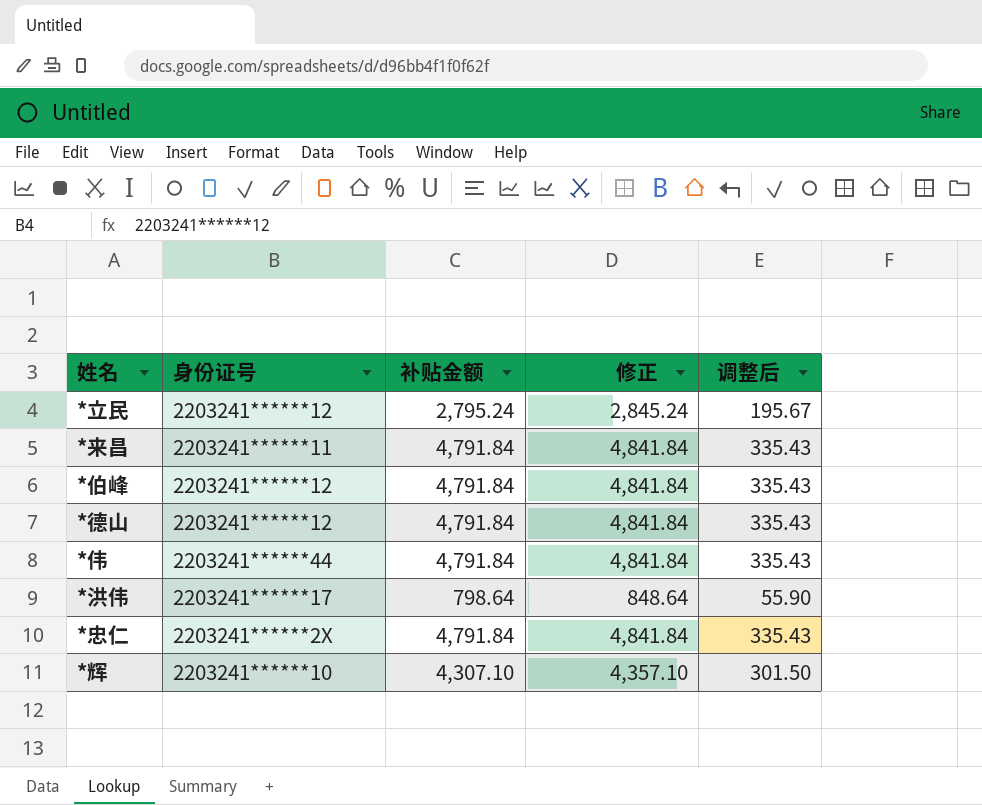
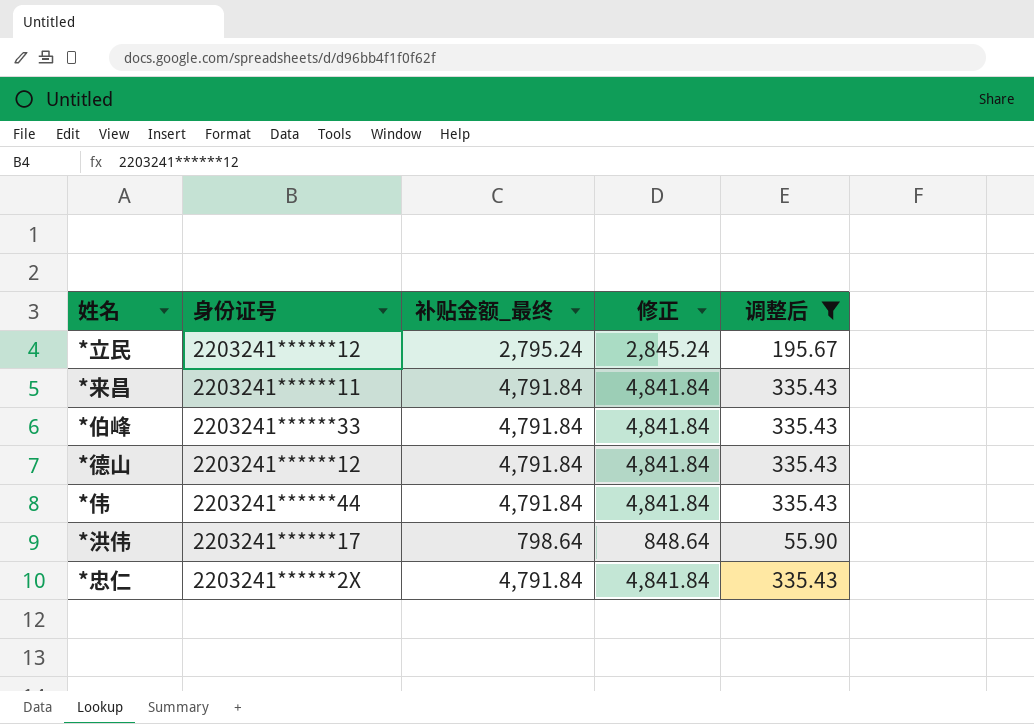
filter: none -> 调整后 != 301.50
column name: 补贴金额 -> 补贴金额_最终
*伯峰 | 身份证号: 2203241******12 -> 2203241******33

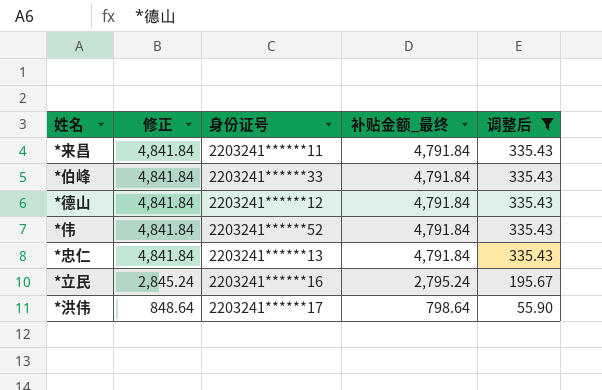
row order: none -> 修正 descending
column 修正 | position: 4 -> 2
*伟 | 身份证号: 2203241******44 -> 2203241******52
*忠仁 | 身份证号: 2203241******2X -> 2203241******13
*立民 | 身份证号: 2203241******12 -> 2203241******16

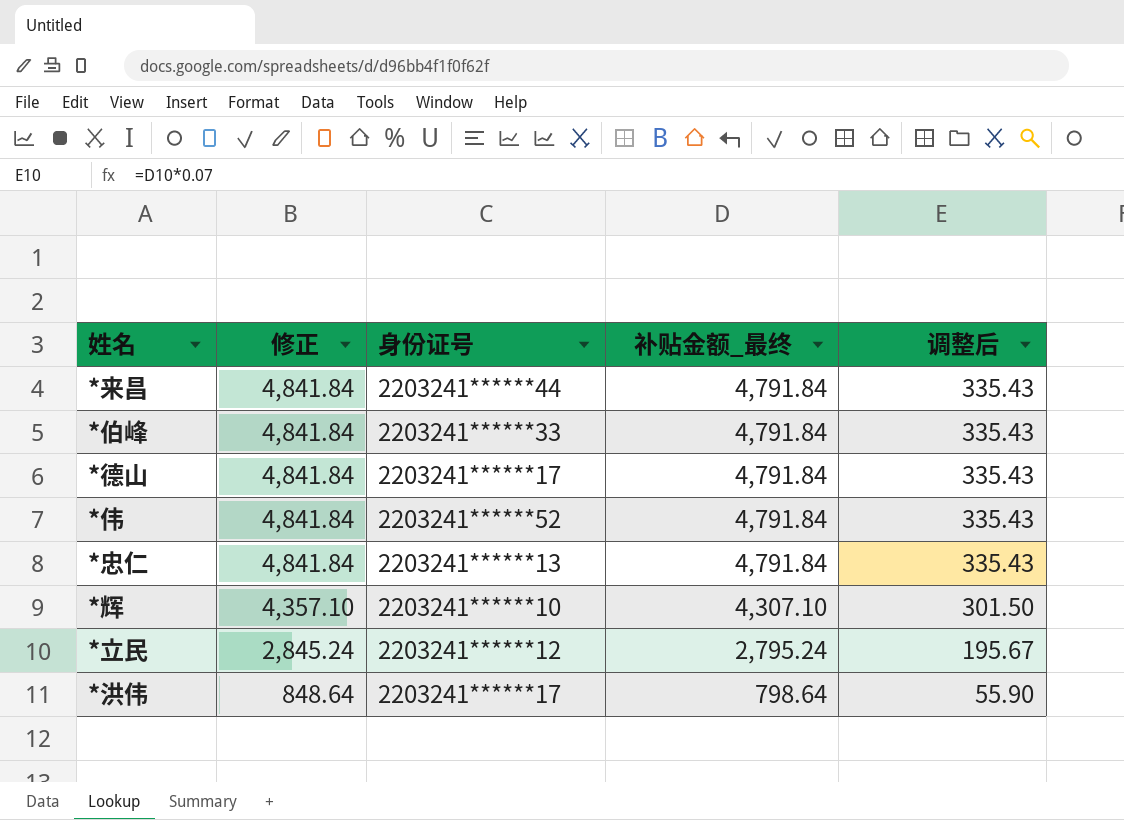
filter: 调整后 != 301.50 -> none
*来昌 | 身份证号: 2203241******11 -> 2203241******44
*德山 | 身份证号: 2203241******12 -> 2203241******17
*立民 | 身份证号: 2203241******16 -> 2203241******12

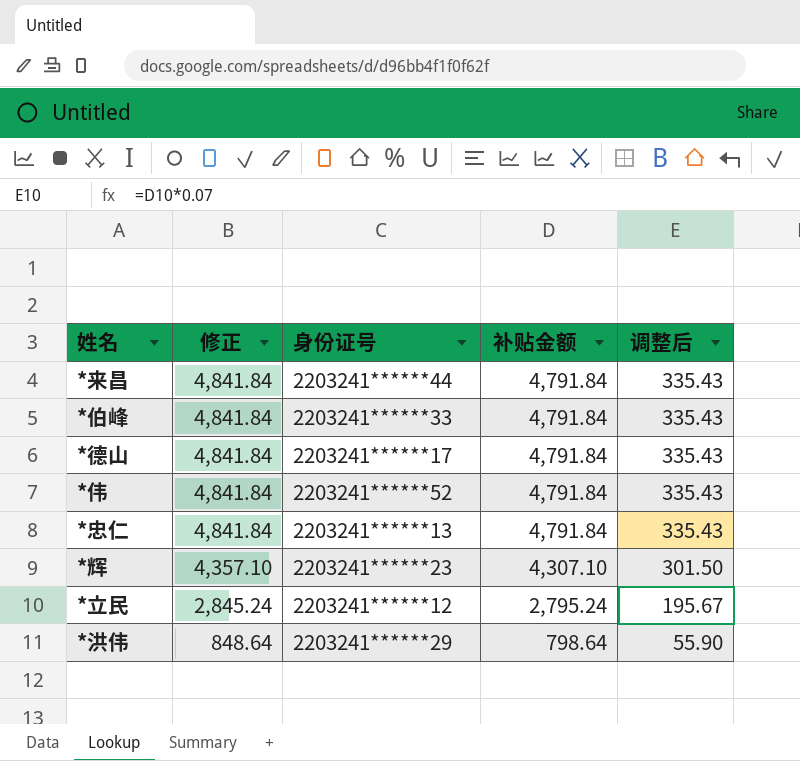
column name: 补贴金额_最终 -> 补贴金额
*辉 | 身份证号: 2203241******10 -> 2203241******23
*洪伟 | 身份证号: 2203241******17 -> 2203241******29

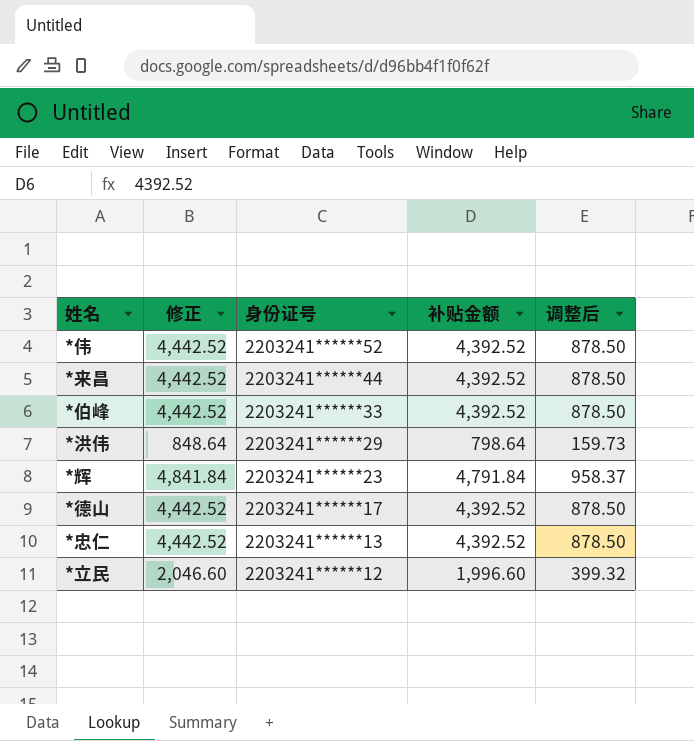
row order: 修正 descending -> 身份证号 descending
column 调整后 | formula: [补贴金额] * 0.07 -> [补贴金额] * 0.2
*伟 | 修正: 4,841.84 -> 4,442.52
*伟 | 补贴金额: 4,791.84 -> 4,392.52
*来昌 | 修正: 4,841.84 -> 4,442.52
*来昌 | 补贴金额: 4,791.84 -> 4,392.52
*伯峰 | 修正: 4,841.84 -> 4,442.52
*伯峰 | 补贴金额: 4,791.84 -> 4,392.52
*辉 | 修正: 4,357.10 -> 4,841.84
*辉 | 补贴金额: 4,307.10 -> 4,791.84
*德山 | 修正: 4,841.84 -> 4,442.52
*德山 | 补贴金额: 4,791.84 -> 4,392.52
*忠仁 | 修正: 4,841.84 -> 4,442.52
*忠仁 | 补贴金额: 4,791.84 -> 4,392.52
*立民 | 修正: 2,845.24 -> 2,046.60
*立民 | 补贴金额: 2,795.24 -> 1,996.60

